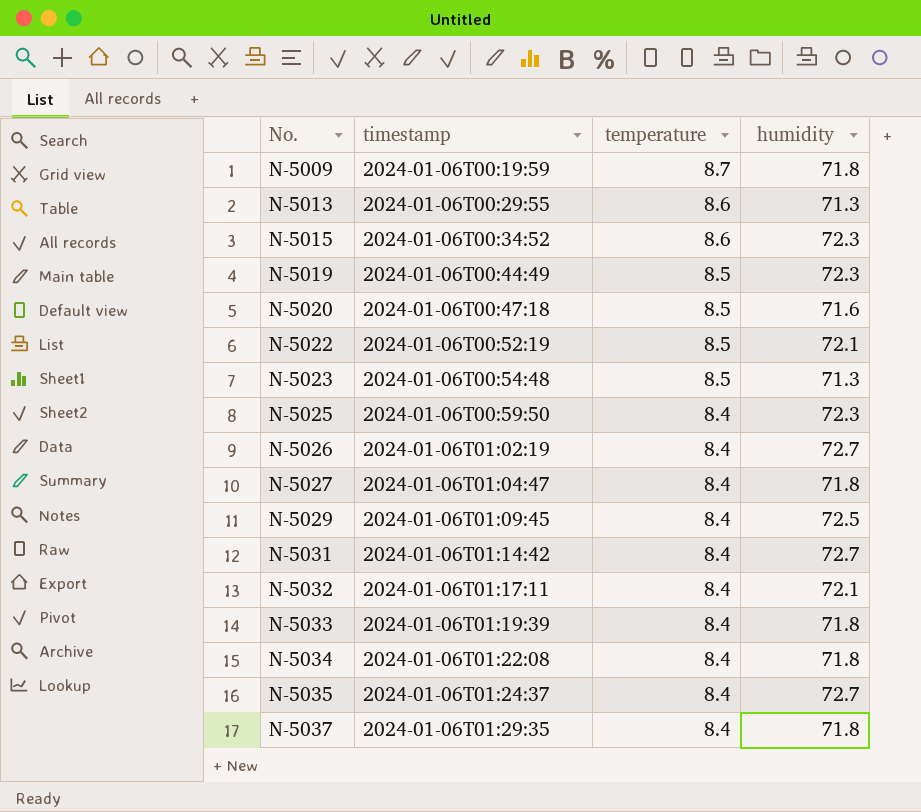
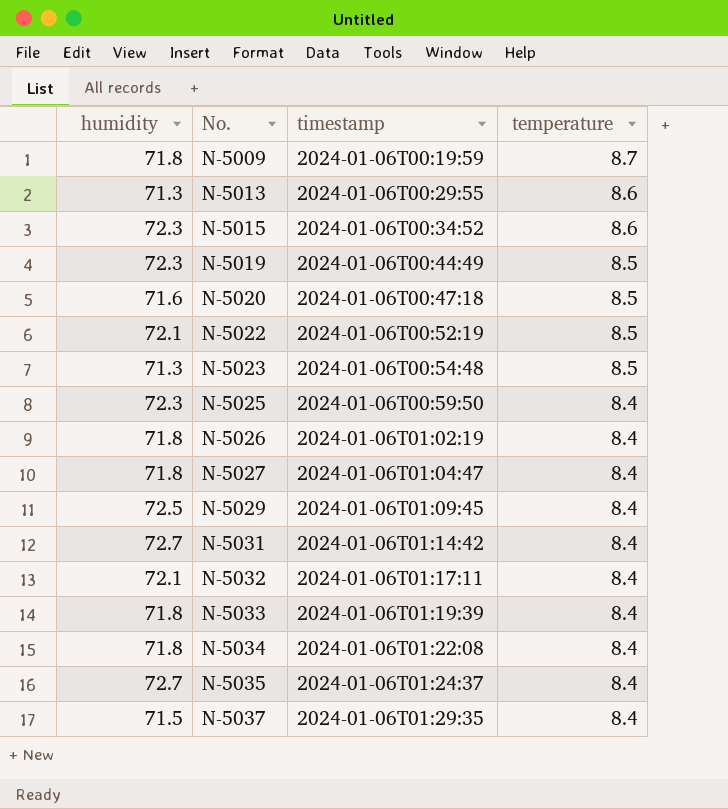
column humidity | position: 4 -> 1
N-5026 | humidity: 72.7 -> 71.8
N-5037 | humidity: 71.8 -> 71.5

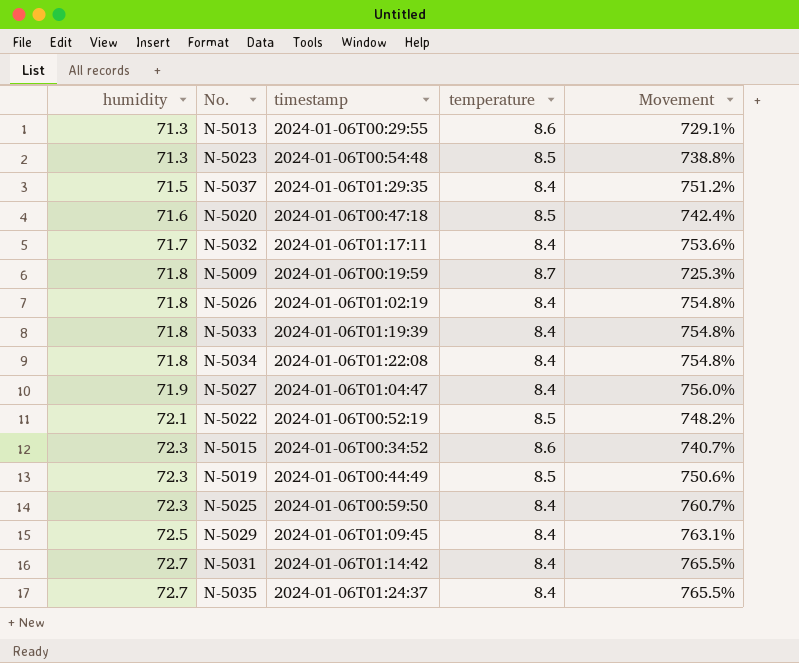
row order: No. ascending -> humidity ascending
column Movement | formula: none -> ([humidity] - [temperature]) / [temperature]
N-5032 | humidity: 72.1 -> 71.7
N-5027 | humidity: 71.8 -> 71.9

